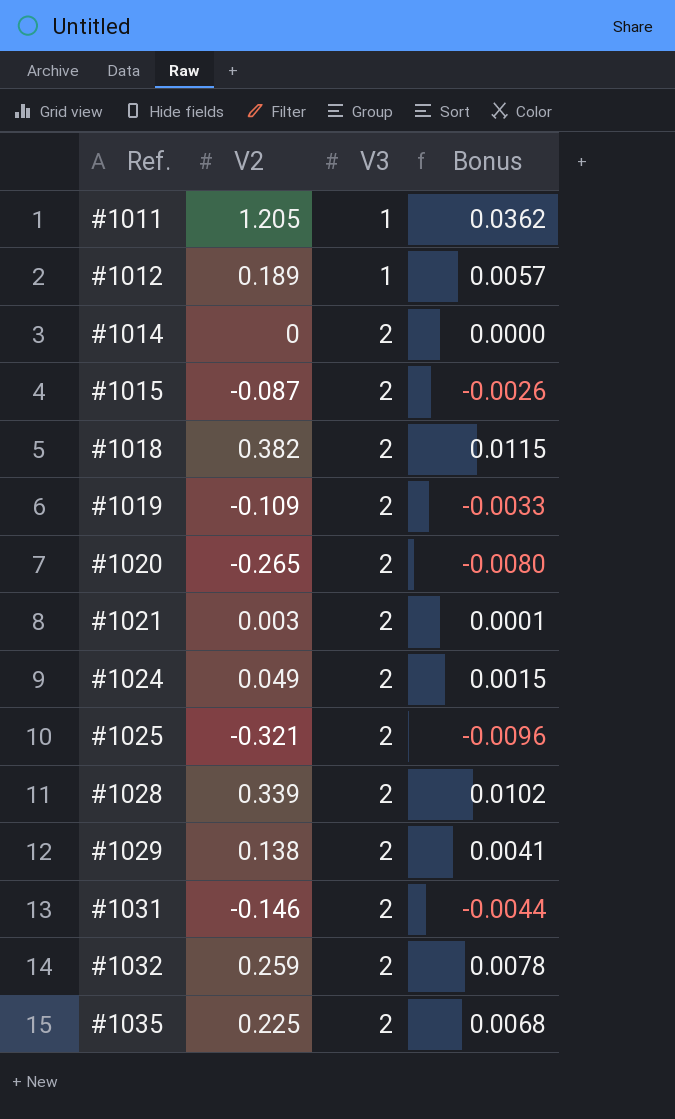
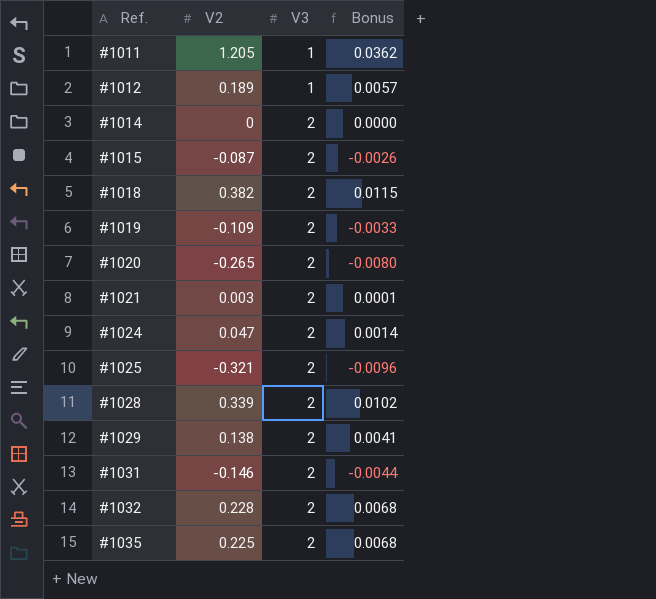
#1024 | V2: 0.049 -> 0.047
#1024 | Bonus: 0.0015 -> 0.0014
#1032 | V2: 0.259 -> 0.228
#1032 | Bonus: 0.0078 -> 0.0068

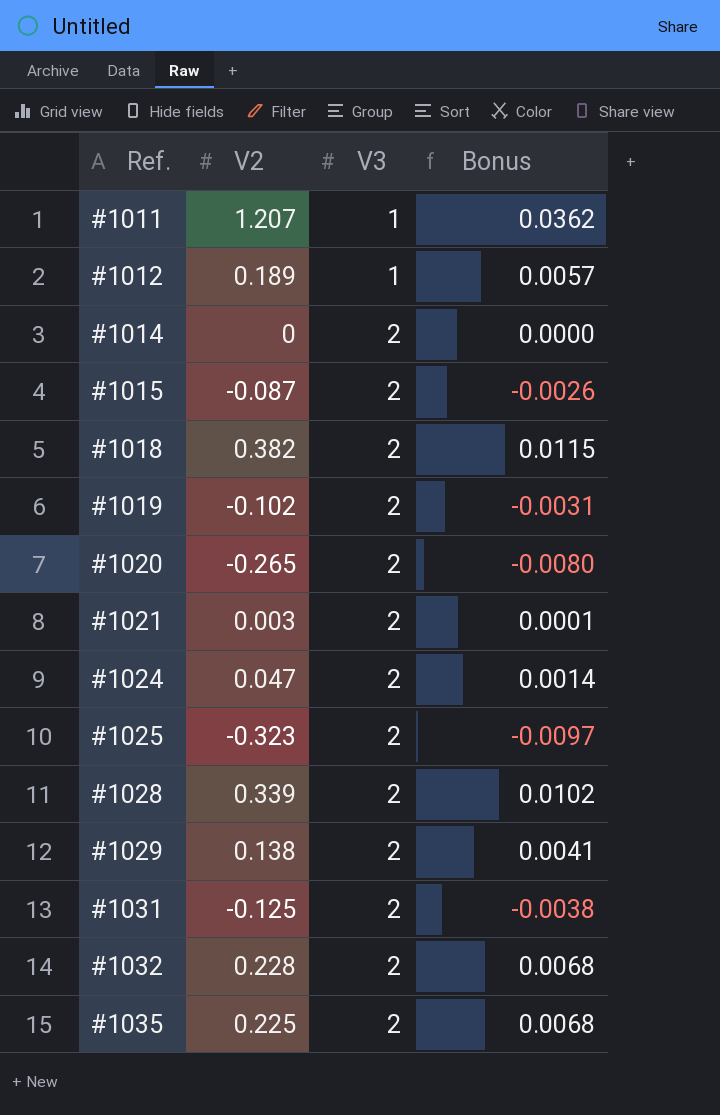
#1011 | V2: 1.205 -> 1.207
#1019 | V2: -0.109 -> -0.102
#1019 | Bonus: -0.0033 -> -0.0031
#1025 | V2: -0.321 -> -0.323
#1025 | Bonus: -0.0096 -> -0.0097
#1031 | V2: -0.146 -> -0.125
#1031 | Bonus: -0.0044 -> -0.0038

